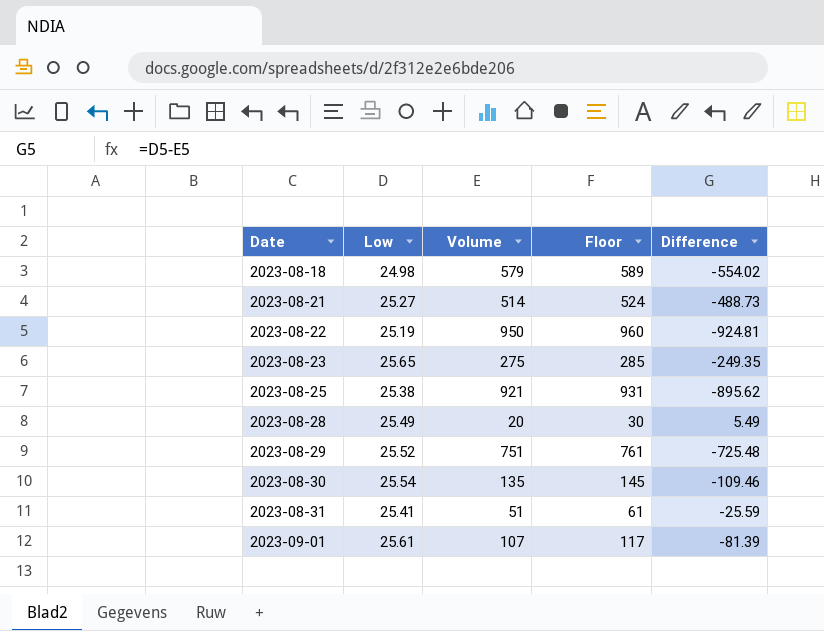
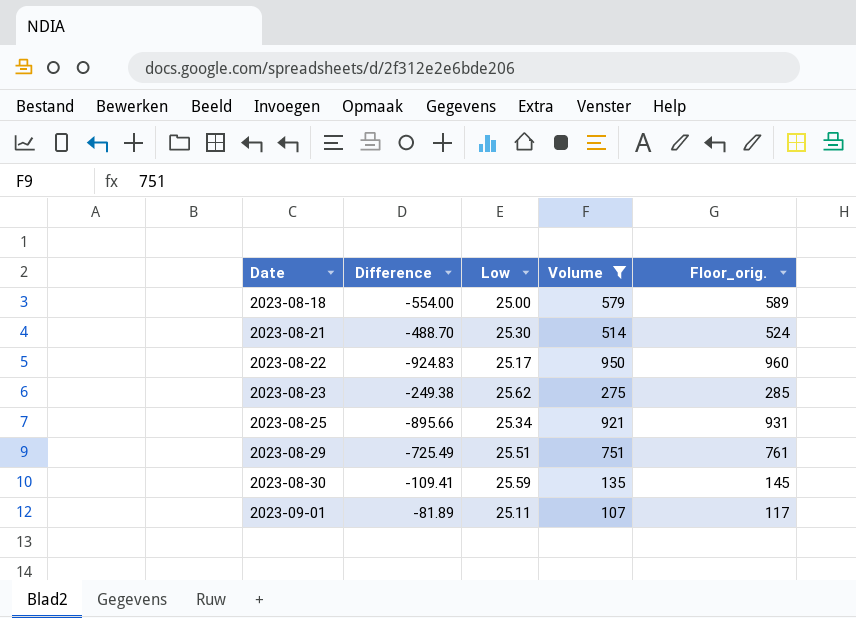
filter: none -> Volume >= 107
column Difference | position: 5 -> 2
column name: Floor -> Floor_orig.
2023-08-18 | Difference: -554.02 -> -554.00
2023-08-18 | Low: 24.98 -> 25.00
2023-08-21 | Difference: -488.73 -> -488.70
2023-08-21 | Low: 25.27 -> 25.30
2023-08-22 | Difference: -924.81 -> -924.83
2023-08-22 | Low: 25.19 -> 25.17
2023-08-23 | Difference: -249.35 -> -249.38
2023-08-23 | Low: 25.65 -> 25.62
2023-08-25 | Difference: -895.62 -> -895.66
2023-08-25 | Low: 25.38 -> 25.34
2023-08-29 | Difference: -725.48 -> -725.49
2023-08-29 | Low: 25.52 -> 25.51
2023-08-30 | Difference: -109.46 -> -109.41
2023-08-30 | Low: 25.54 -> 25.59
2023-09-01 | Difference: -81.39 -> -81.89
2023-09-01 | Low: 25.61 -> 25.11

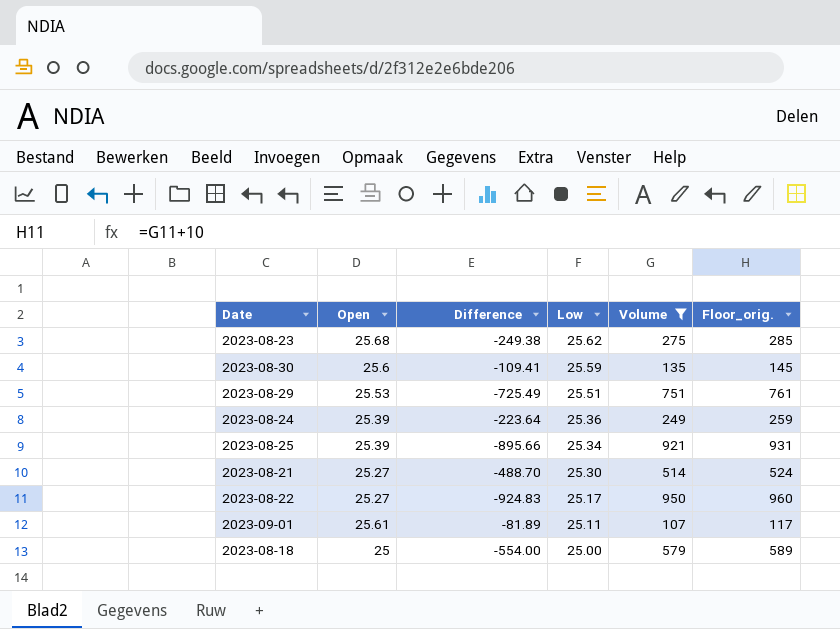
row order: Date ascending -> Low descending
column Open | position: none -> 2
row 2023-08-24: none -> 25.39 | -223.64 | 25.36 | 249 | 259

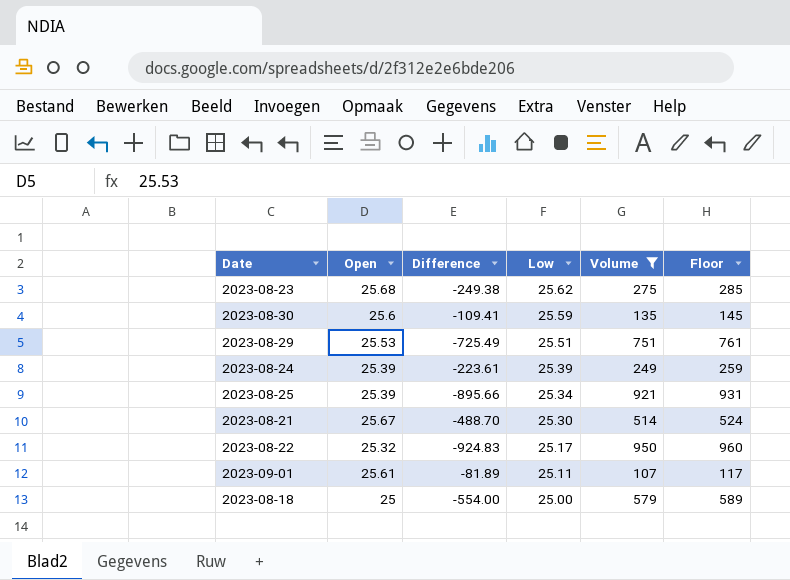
column name: Floor_orig. -> Floor
2023-08-24 | Difference: -223.64 -> -223.61
2023-08-24 | Low: 25.36 -> 25.39
2023-08-21 | Open: 25.27 -> 25.67
2023-08-22 | Open: 25.27 -> 25.32

